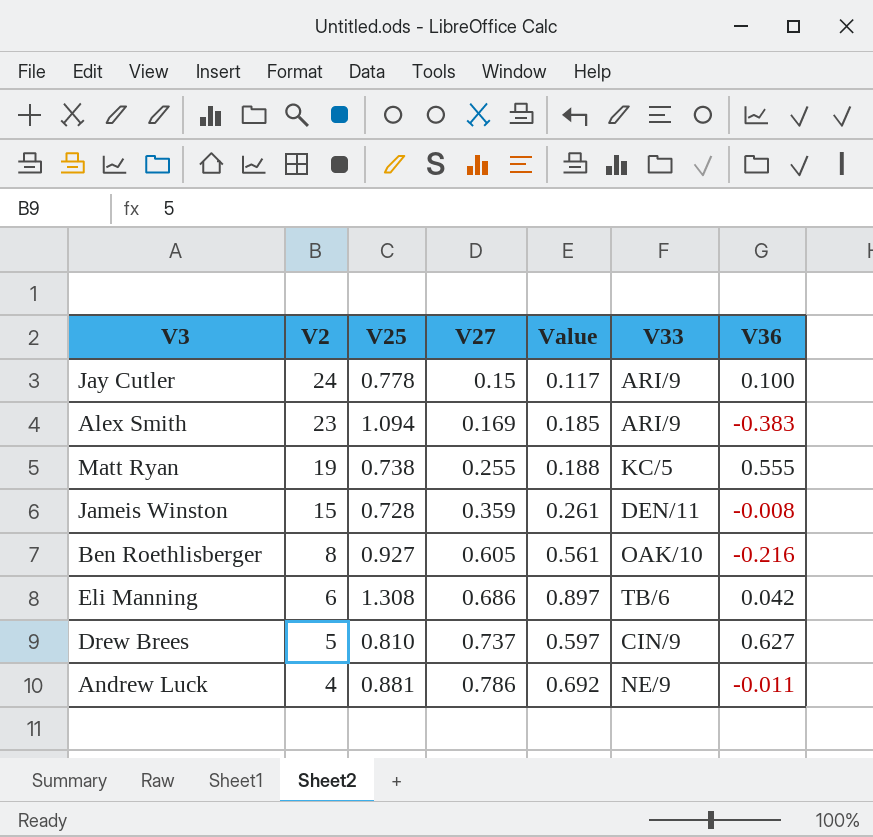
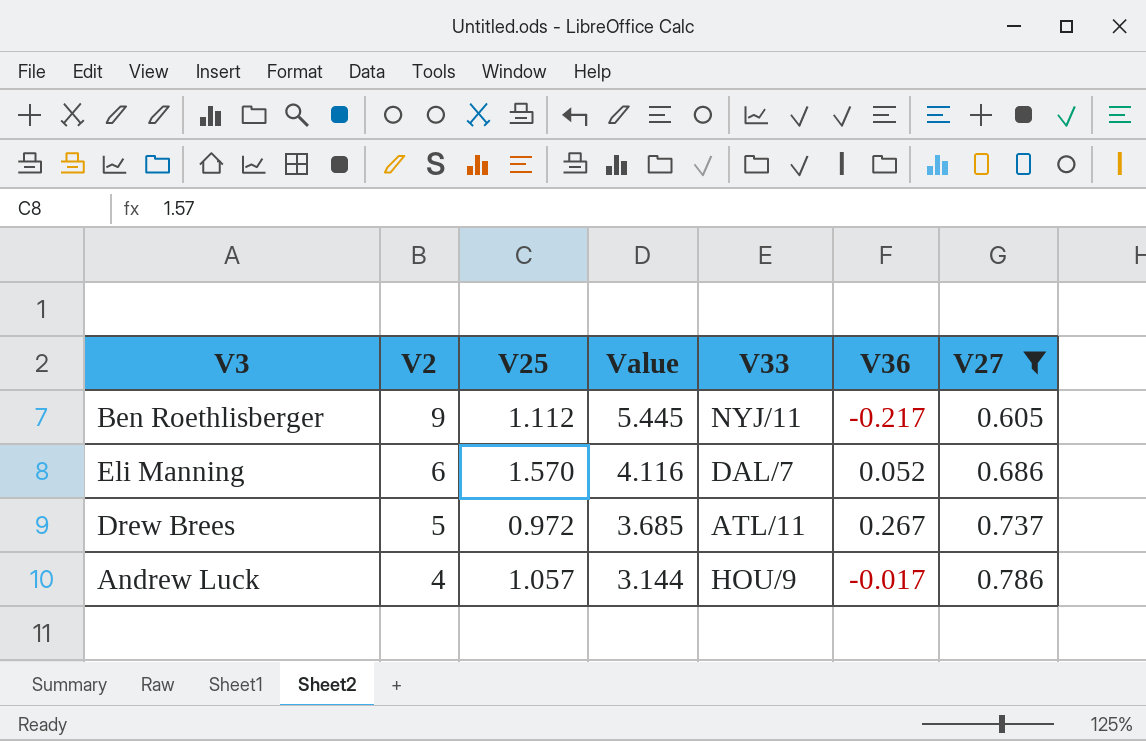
filter: none -> V27 >= 0.605
column Value | formula: [V25] * [V27] -> [V2] * [V27]
column V27 | position: 4 -> 7
Ben Roethlisberger | V2: 8 -> 9
Ben Roethlisberger | V25: 0.927 -> 1.112
Ben Roethlisberger | V33: OAK/10 -> NYJ/11
Ben Roethlisberger | V36: -0.216 -> -0.217
Eli Manning | V25: 1.308 -> 1.570
Eli Manning | V33: TB/6 -> DAL/7
Eli Manning | V36: 0.042 -> 0.052
Drew Brees | V25: 0.810 -> 0.972
Drew Brees | V33: CIN/9 -> ATL/11
Drew Brees | V36: 0.627 -> 0.267
Andrew Luck | V25: 0.881 -> 1.057
Andrew Luck | V33: NE/9 -> HOU/9
Andrew Luck | V36: -0.011 -> -0.017

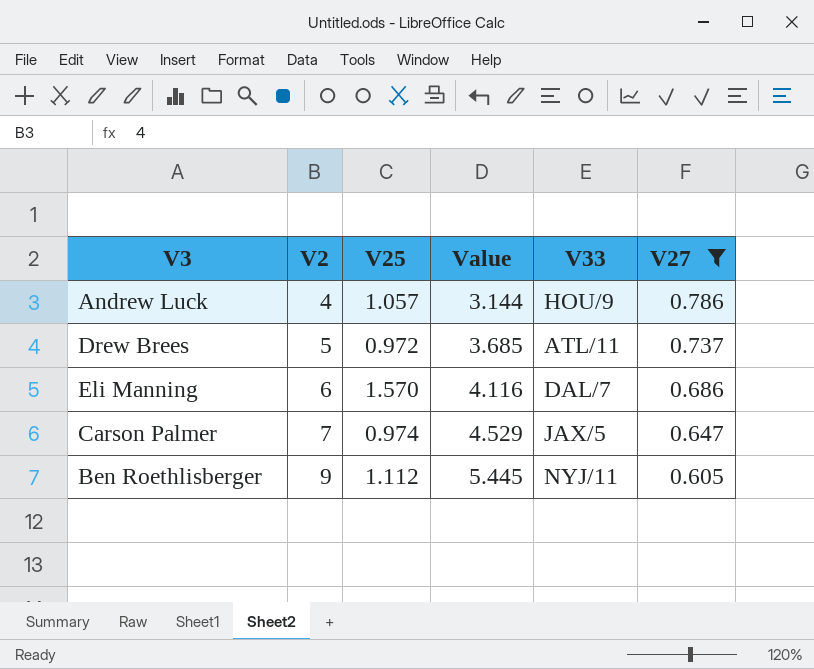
row order: V2 descending -> V2 ascending
column V36 | position: 6 -> none
row Carson Palmer: none -> 7 | 0.974 | 4.529 | JAX/5 | 0.647

